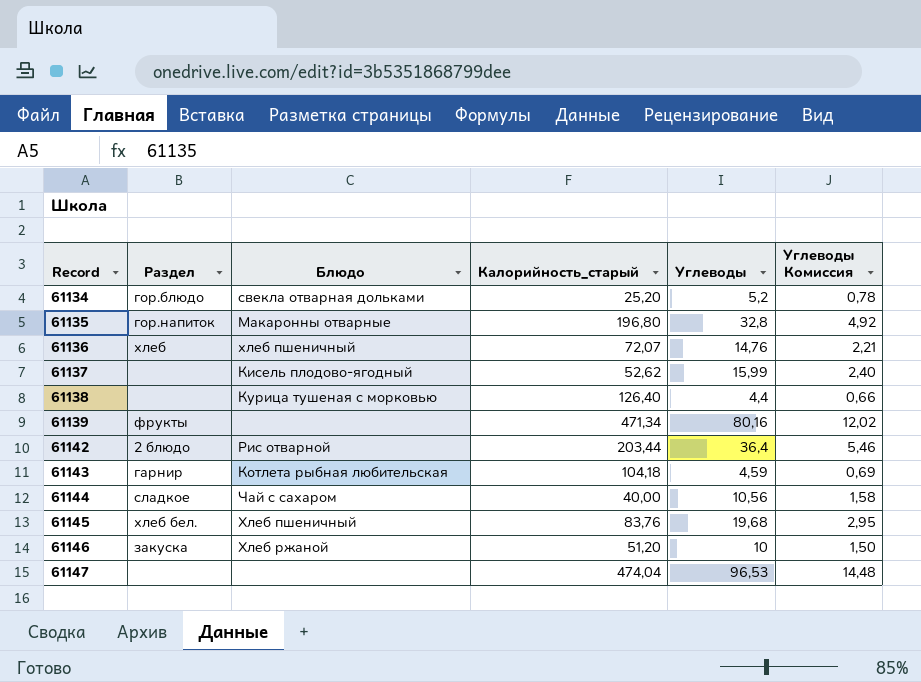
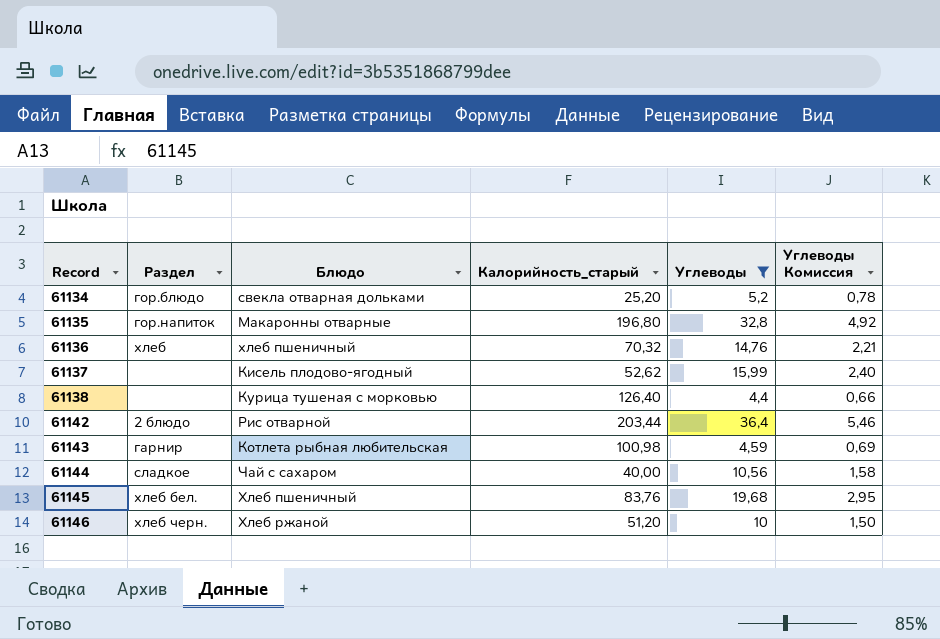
filter: none -> Углеводы <= 36,4
61136 | Калорийность_старый: 72,07 -> 70,32
61143 | Калорийность_старый: 104,18 -> 100,98
61146 | Раздел: закуска -> хлеб черн.

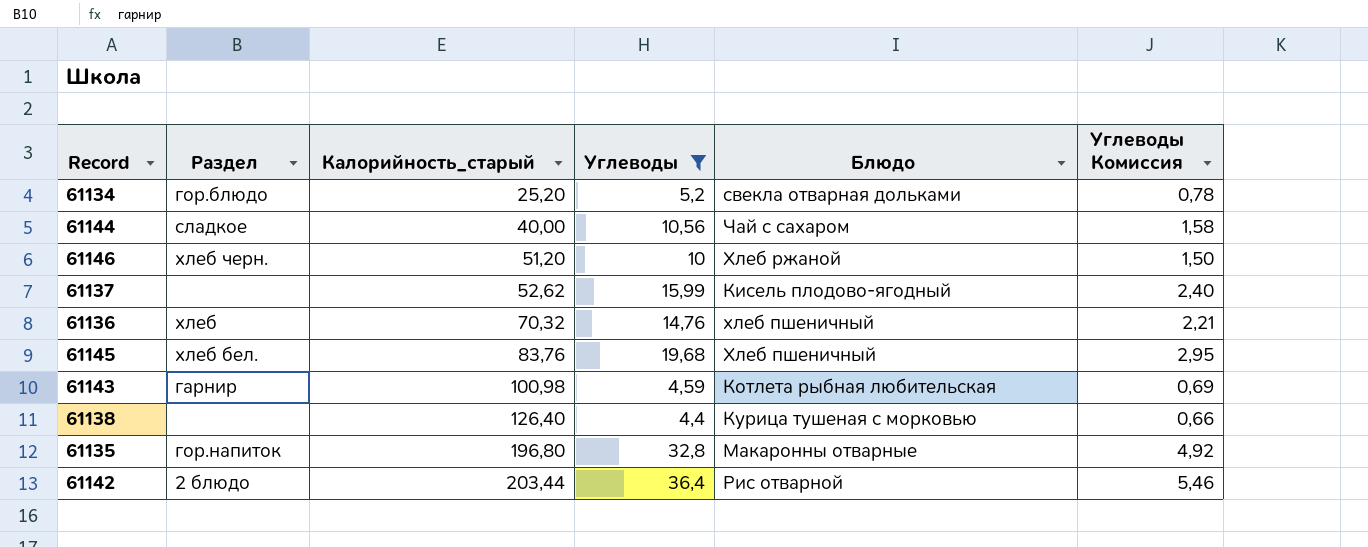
row order: Record ascending -> Калорийность_старый ascending
column Блюдо | position: 3 -> 5

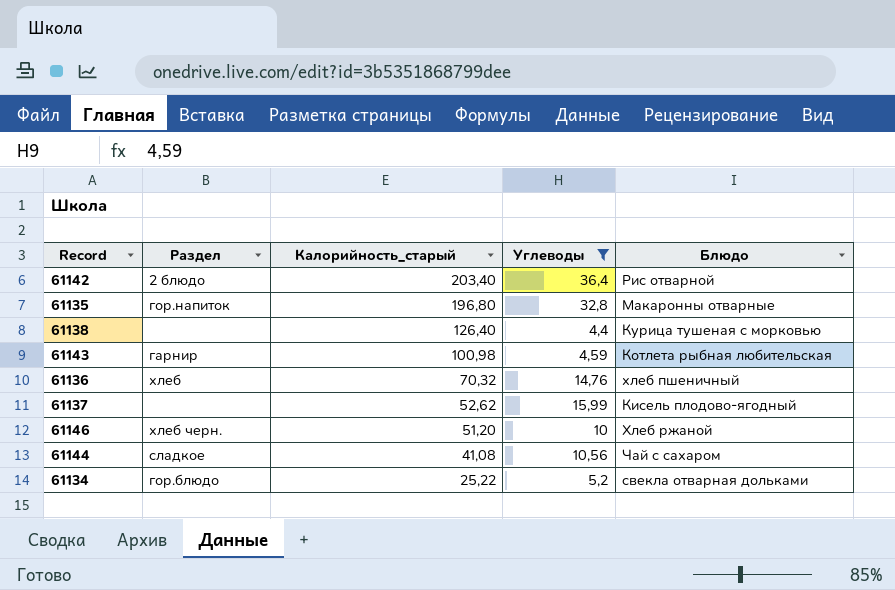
row order: Калорийность_старый ascending -> Калорийность_старый descending
column Углеводы Комиссия | formula: [Углеводы] * 0,15 -> none
row 61145: хлеб бел. | 83,76 | 19,68 | Хлеб пшеничный | 2,95 -> none
61142 | Калорийность_старый: 203,44 -> 203,40
61144 | Калорийность_старый: 40,00 -> 41,08
61134 | Калорийность_старый: 25,20 -> 25,22

